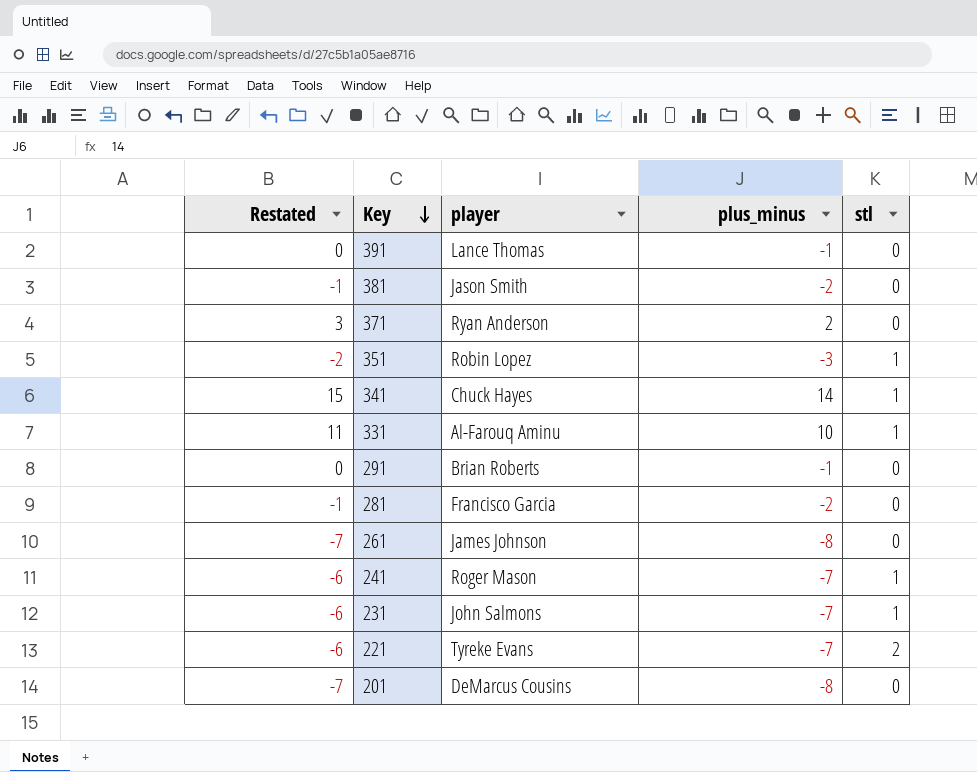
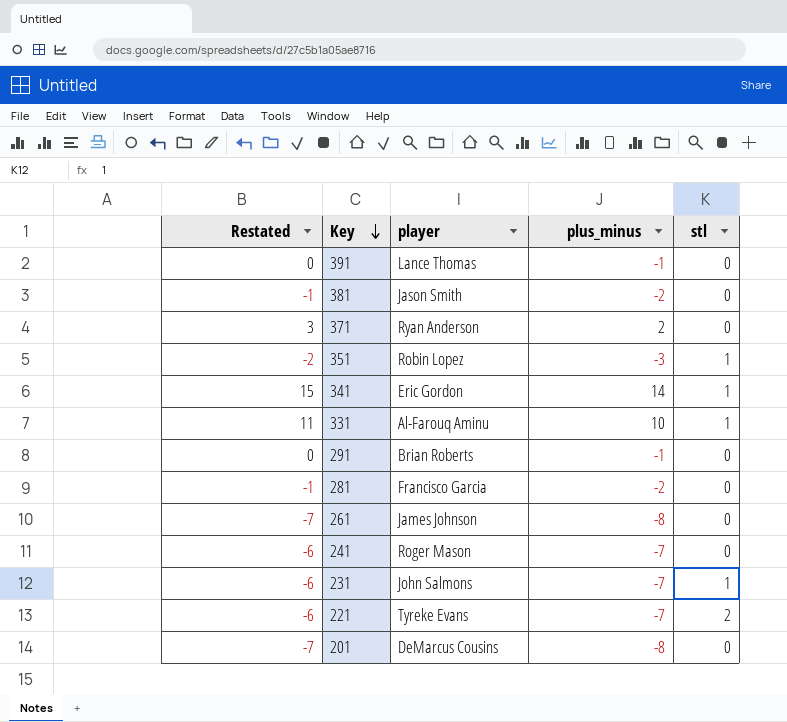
341 | player: Chuck Hayes -> Eric Gordon
241 | stl: 1 -> 0

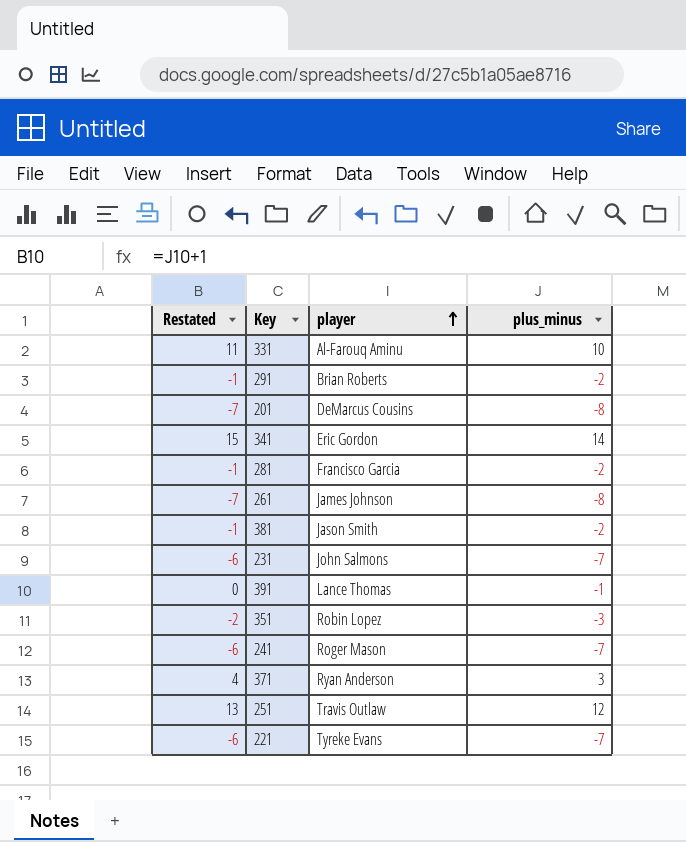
row order: Key descending -> player ascending
column stl | position: 5 -> none
291 | Restated: 0 -> -1
291 | plus_minus: -1 -> -2
371 | Restated: 3 -> 4
371 | plus_minus: 2 -> 3
row 251: none -> 13 | Travis Outlaw | 12

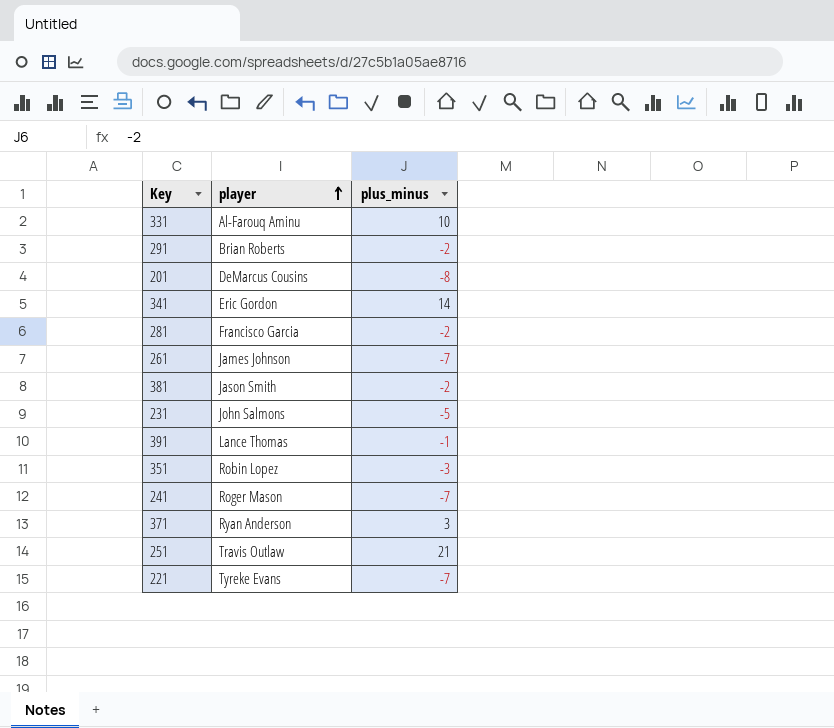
column Restated | formula: [plus_minus] + 1 -> none
261 | plus_minus: -8 -> -7
231 | plus_minus: -7 -> -5
251 | plus_minus: 12 -> 21

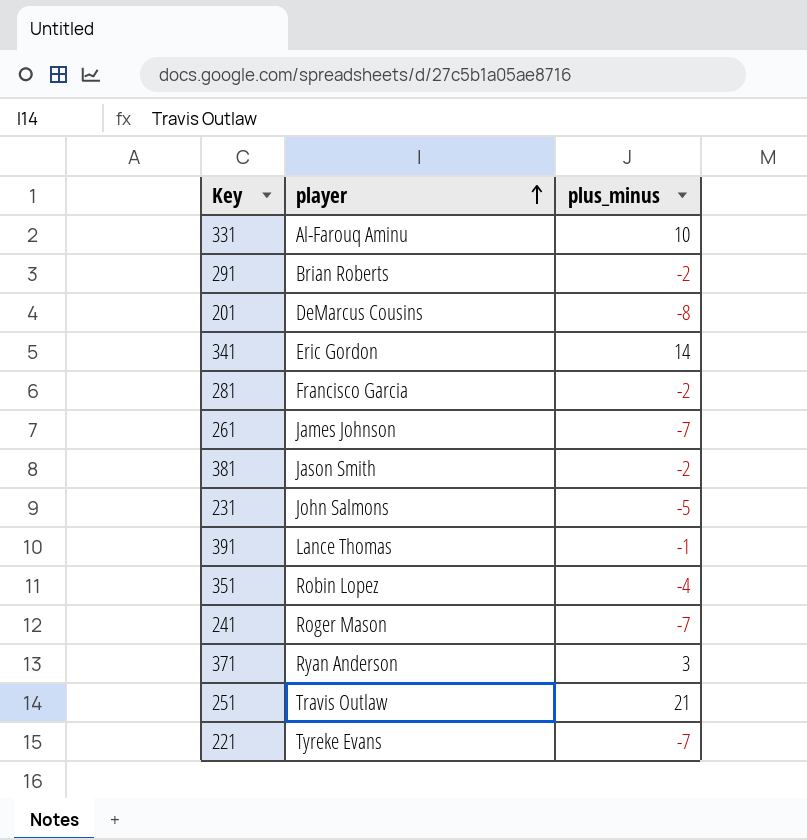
351 | plus_minus: -3 -> -4

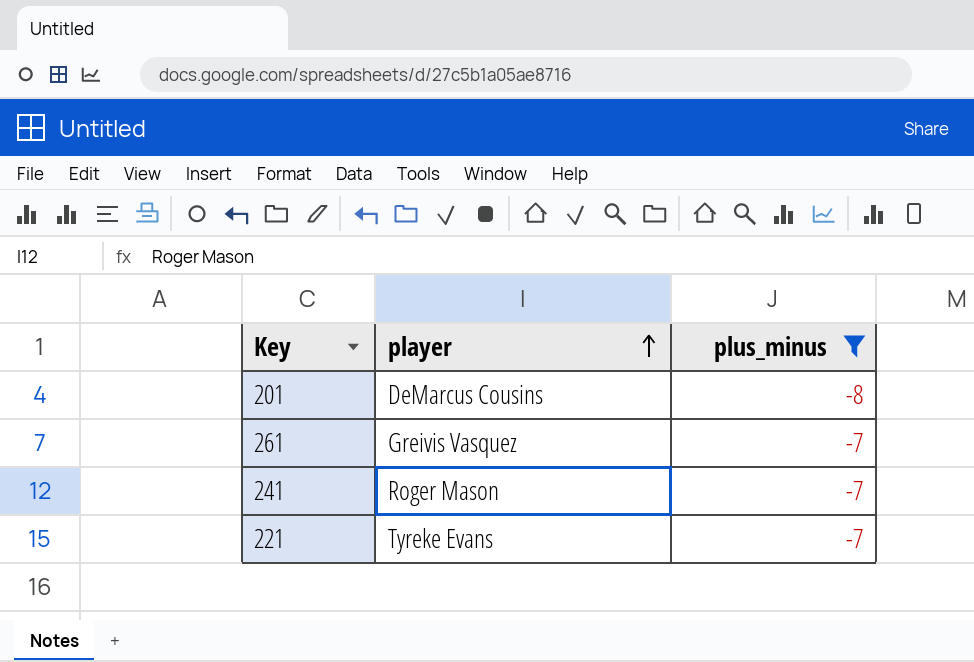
filter: none -> plus_minus <= -7
261 | player: James Johnson -> Greivis Vasquez

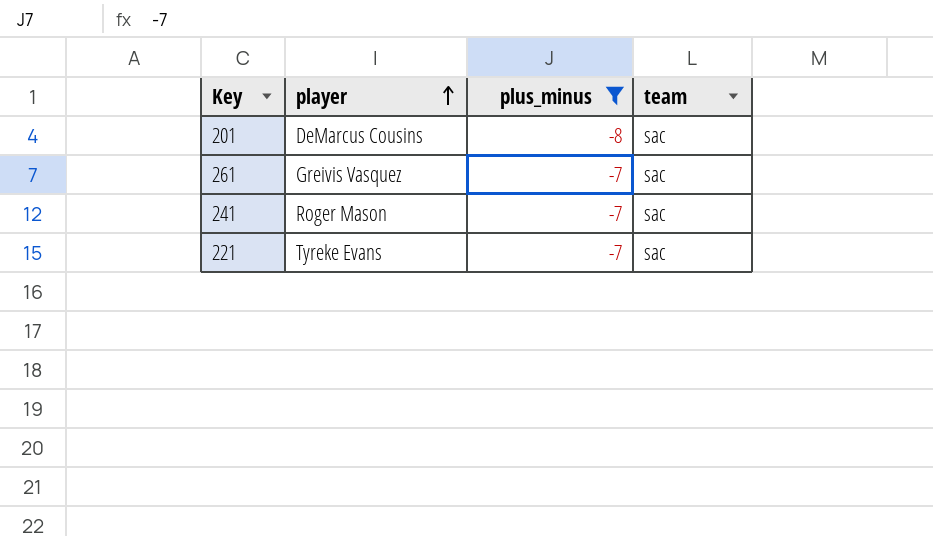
column team | position: none -> 4

